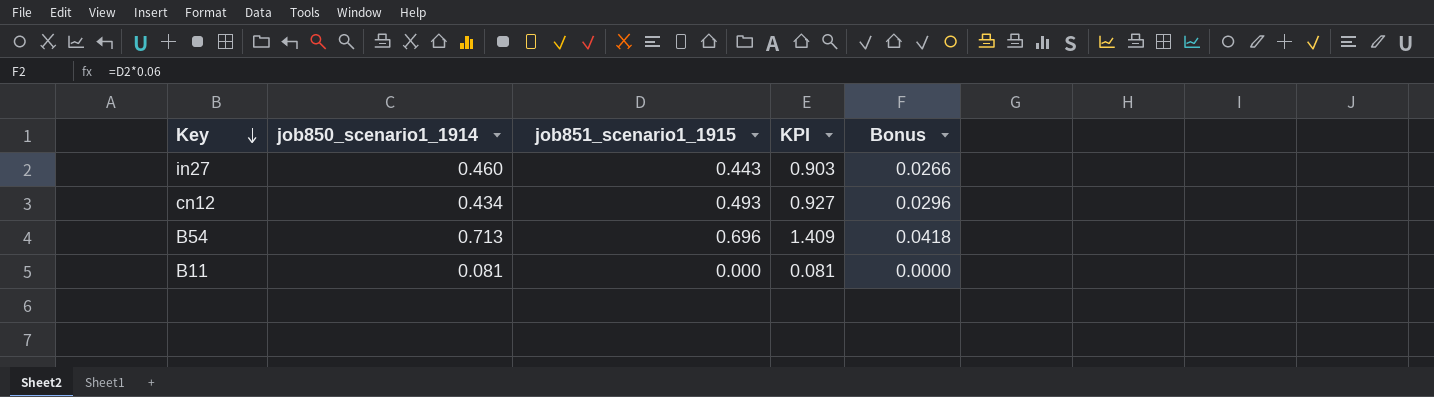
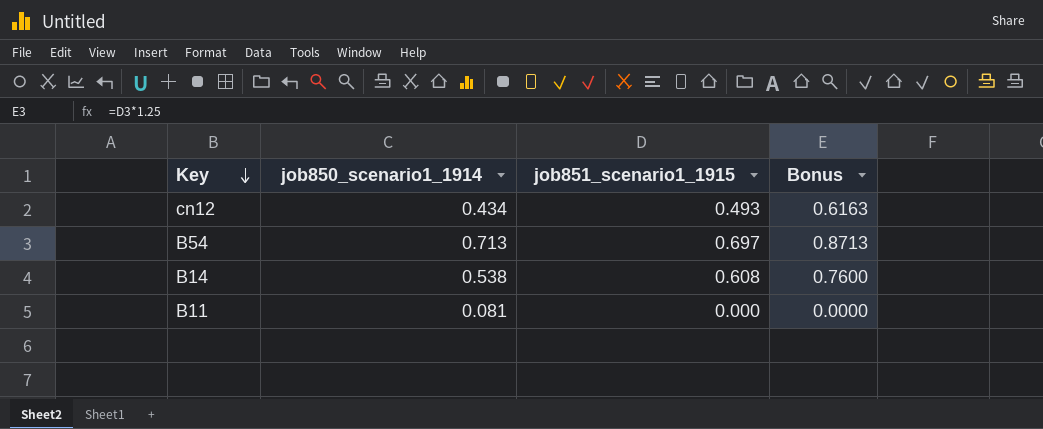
column KPI | formula: [job850_scenario1_1914] + [job851_scenario1_1915] -> none
column Bonus | formula: [job851_scenario1_1915] * 0.06 -> [job851_scenario1_1915] * 1.25
row in27: 0.460 | 0.443 | 0.903 | 0.0266 -> none
B54 | job851_scenario1_1915: 0.696 -> 0.697
row B14: none -> 0.538 | 0.608 | 0.7600

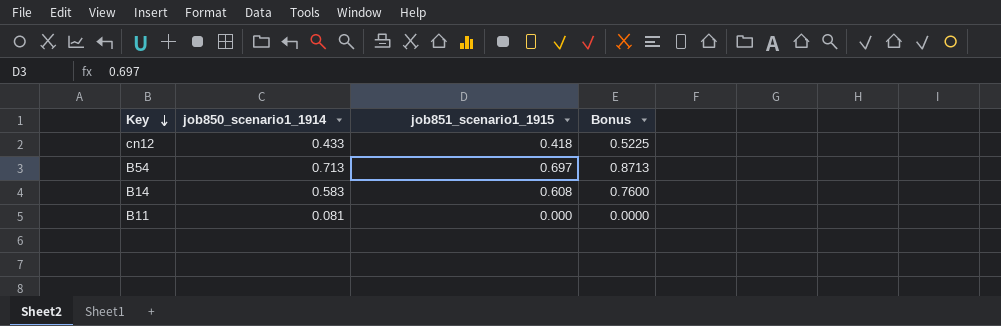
cn12 | job850_scenario1_1914: 0.434 -> 0.433
cn12 | job851_scenario1_1915: 0.493 -> 0.418
cn12 | Bonus: 0.6163 -> 0.5225
B14 | job850_scenario1_1914: 0.538 -> 0.583

